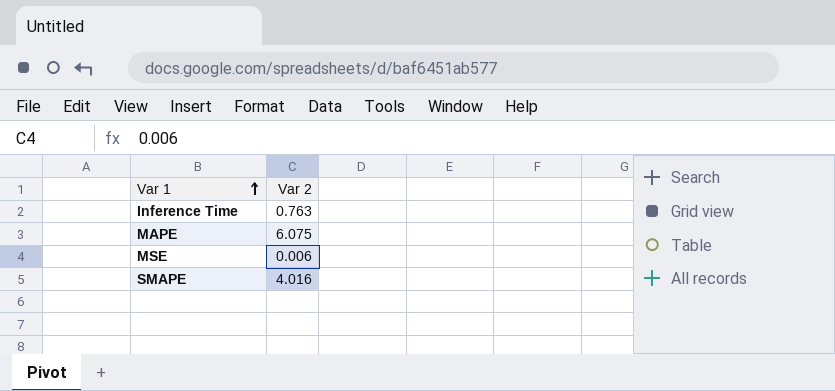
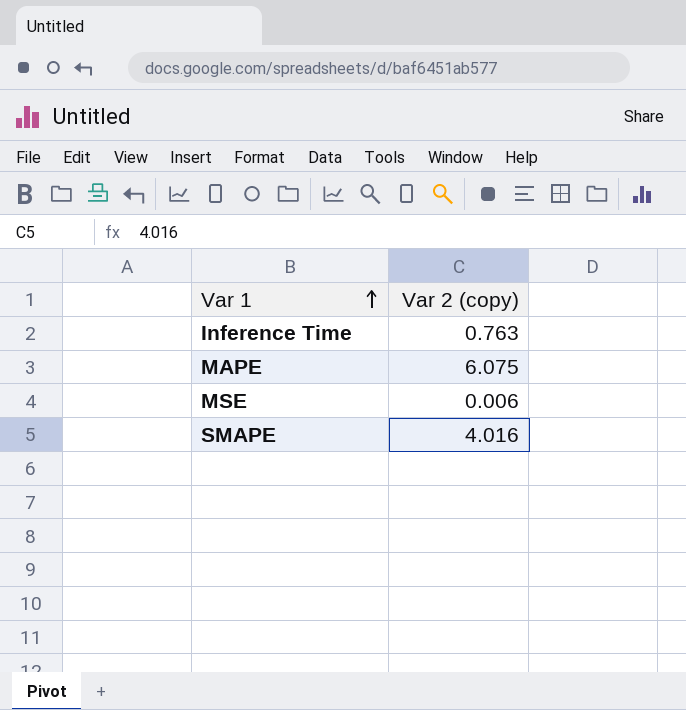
column name: Var 2 -> Var 2 (copy)

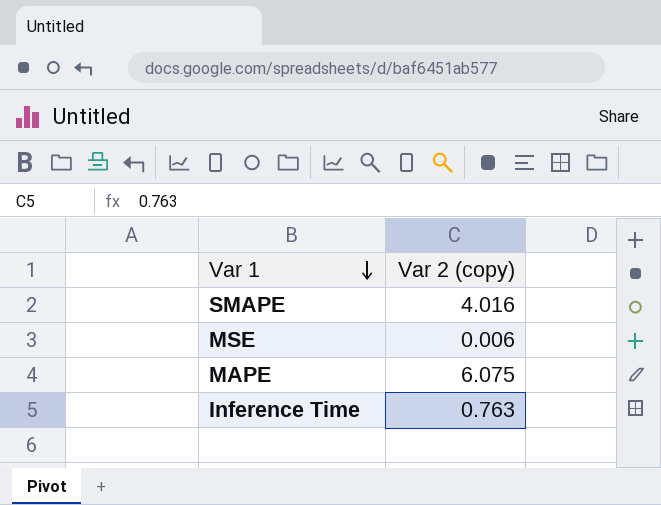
row order: Var 1 ascending -> Var 1 descending

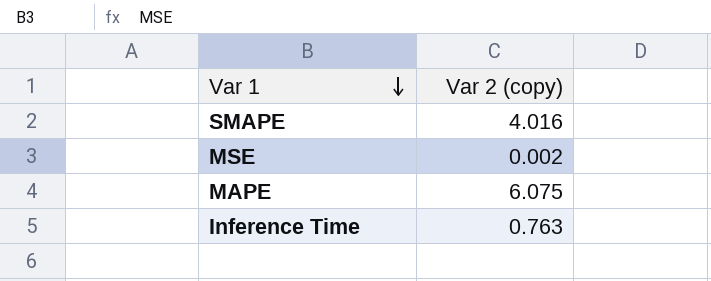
MSE | Var 2 (copy): 0.006 -> 0.002

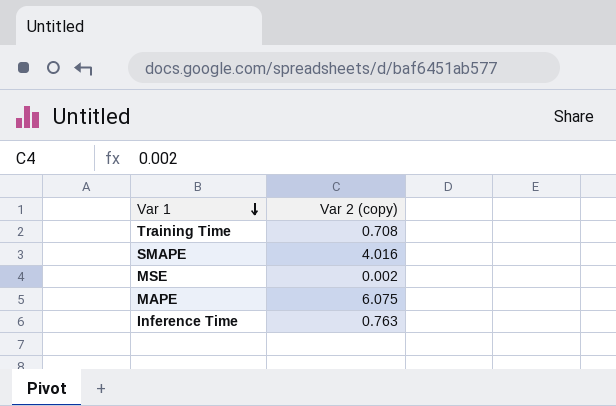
row Training Time: none -> 0.708

